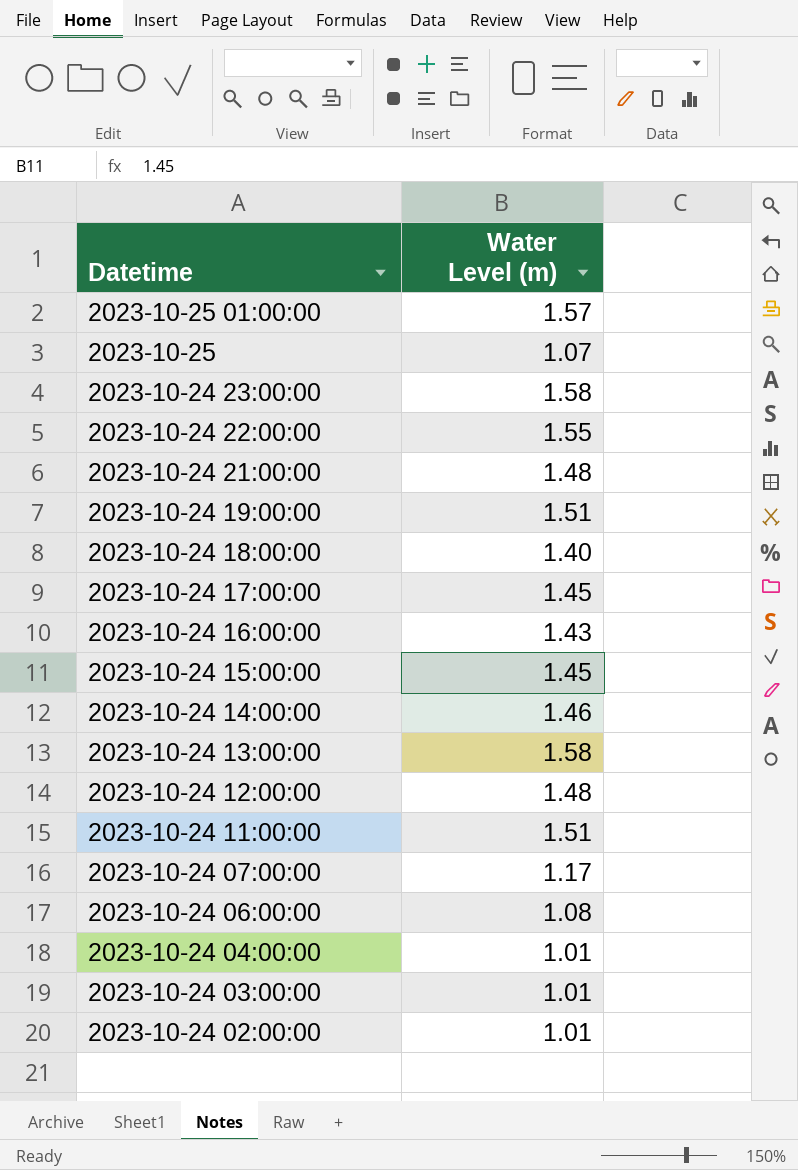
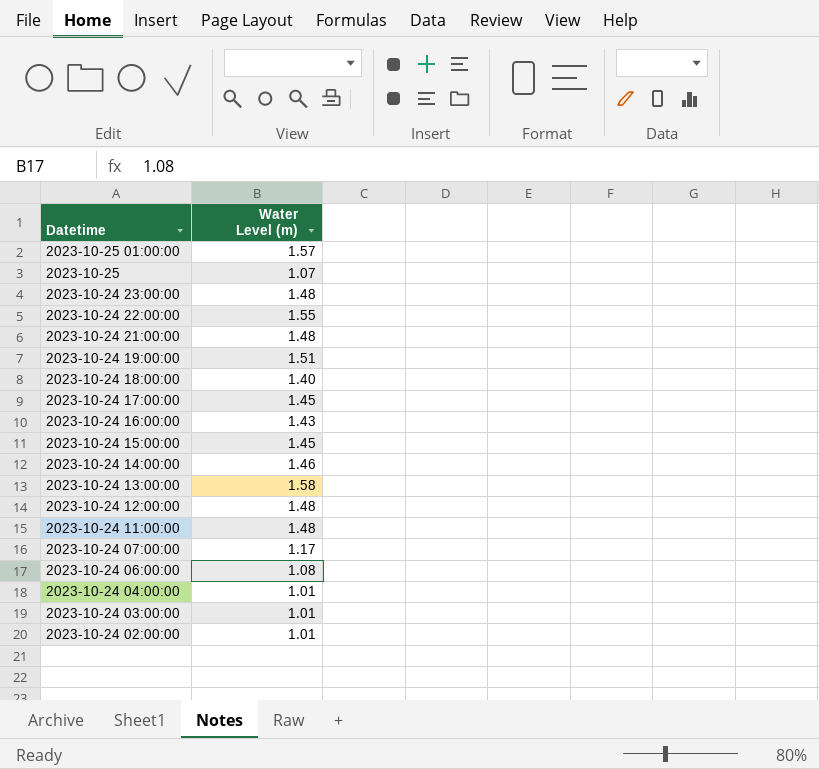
2023-10-24 23:00:00 | Water Level (m): 1.58 -> 1.48
2023-10-24 11:00:00 | Water Level (m): 1.51 -> 1.48

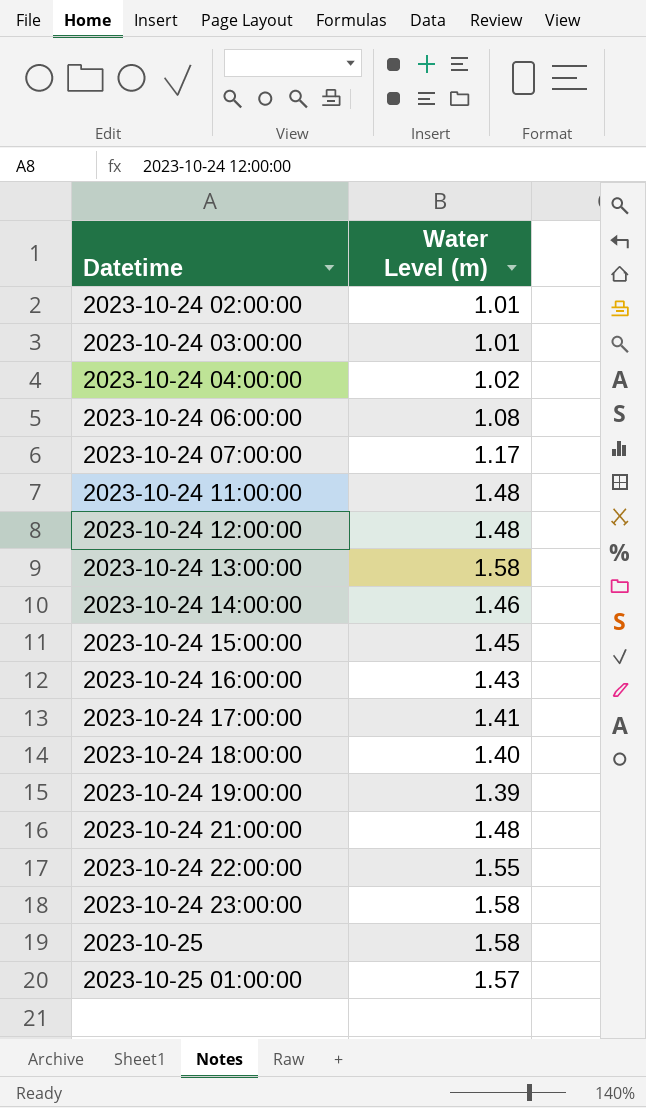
row order: Datetime descending -> Datetime ascending
2023-10-24 04:00:00 | Water Level (m): 1.01 -> 1.02
2023-10-24 17:00:00 | Water Level (m): 1.45 -> 1.41
2023-10-24 19:00:00 | Water Level (m): 1.51 -> 1.39
2023-10-24 23:00:00 | Water Level (m): 1.48 -> 1.58
2023-10-25 | Water Level (m): 1.07 -> 1.58

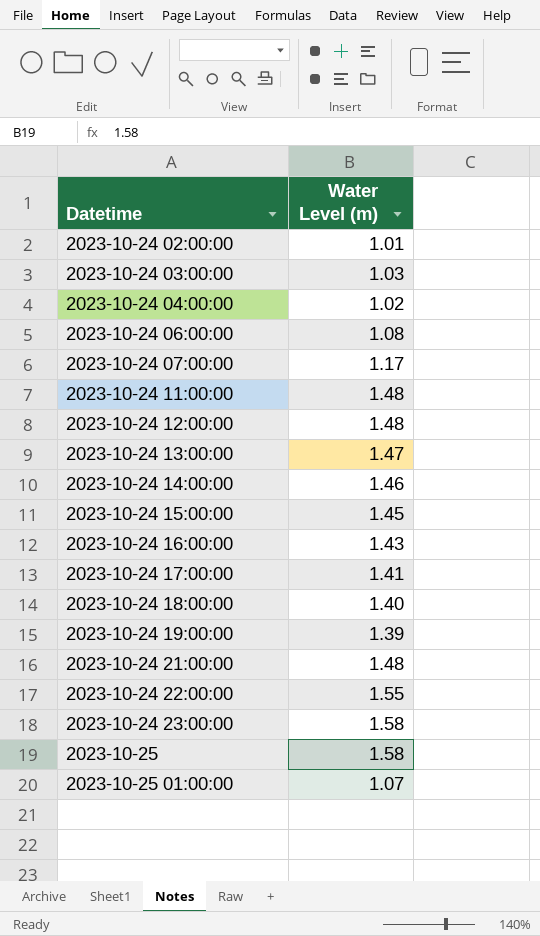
2023-10-24 03:00:00 | Water Level (m): 1.01 -> 1.03
2023-10-24 13:00:00 | Water Level (m): 1.58 -> 1.47
2023-10-25 01:00:00 | Water Level (m): 1.57 -> 1.07

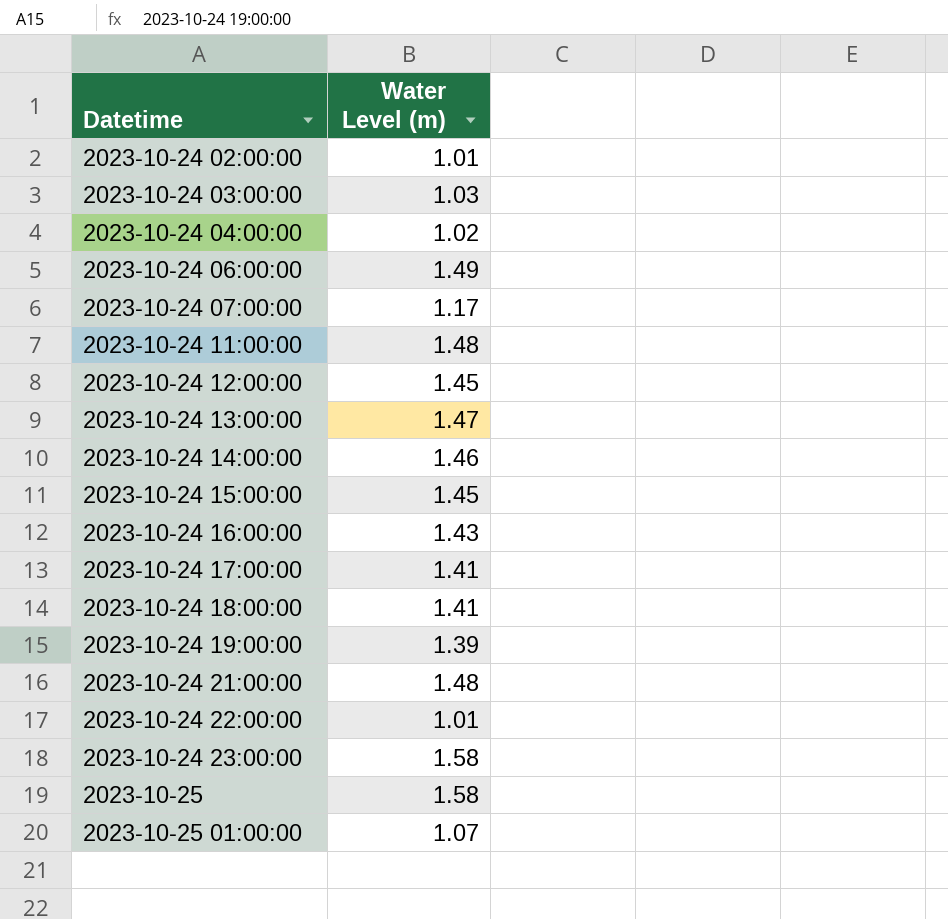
2023-10-24 06:00:00 | Water Level (m): 1.08 -> 1.49
2023-10-24 12:00:00 | Water Level (m): 1.48 -> 1.45
2023-10-24 18:00:00 | Water Level (m): 1.40 -> 1.41
2023-10-24 22:00:00 | Water Level (m): 1.55 -> 1.01

